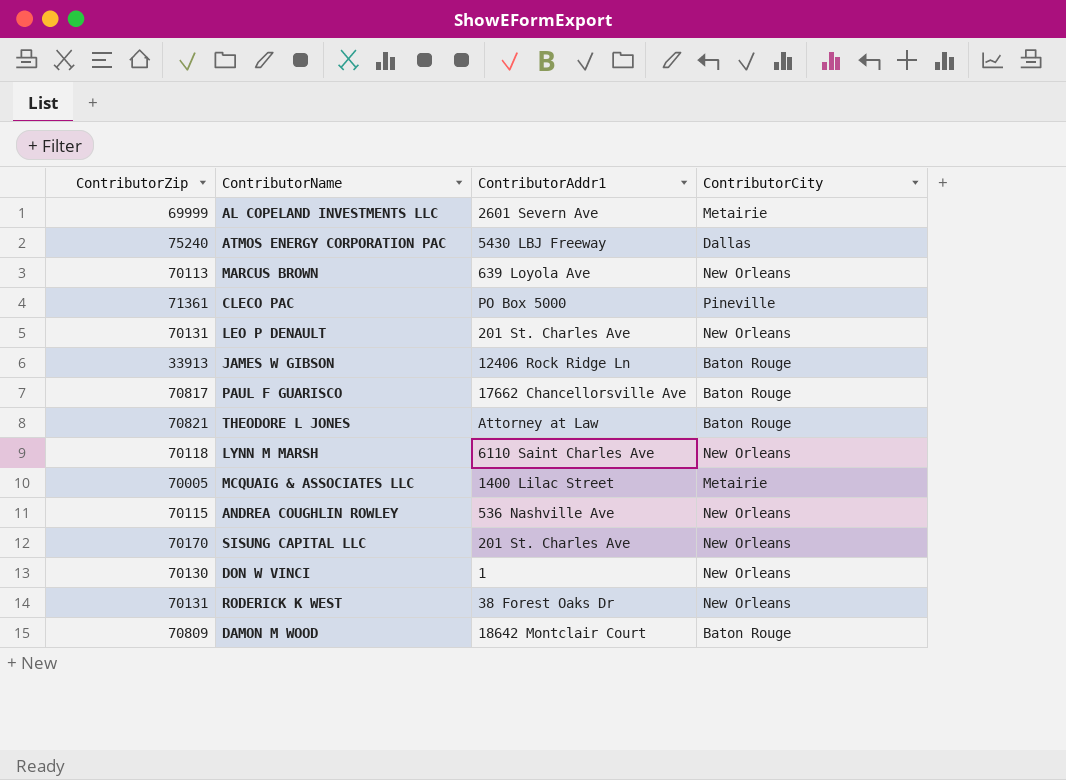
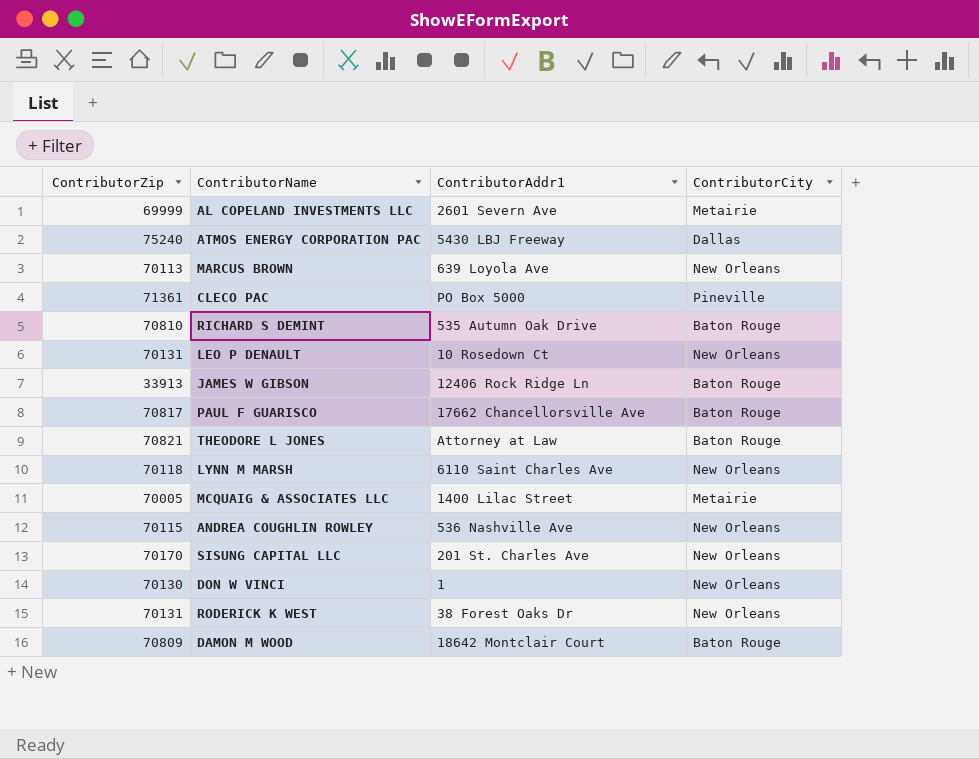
row RICHARD S DEMINT: none -> 70810 | 535 Autumn Oak Drive | Baton Rouge
LEO P DENAULT | ContributorAddr1: 201 St. Charles Ave -> 10 Rosedown Ct

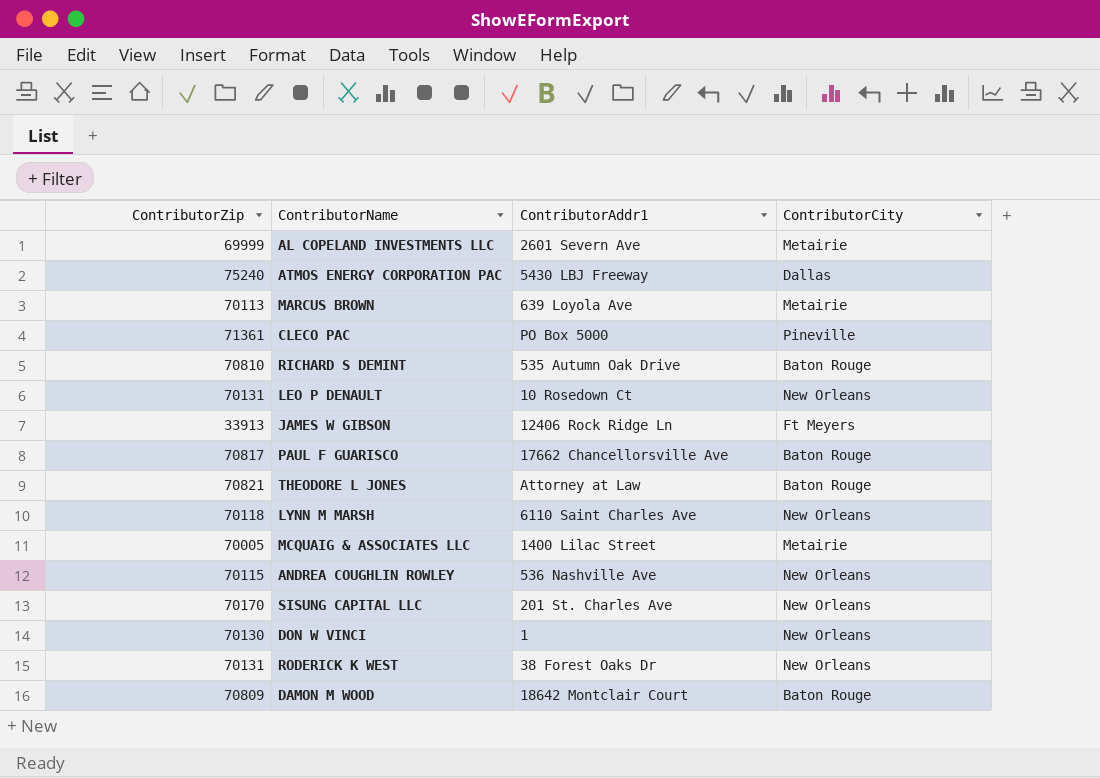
MARCUS BROWN | ContributorCity: New Orleans -> Metairie
JAMES W GIBSON | ContributorCity: Baton Rouge -> Ft Meyers

